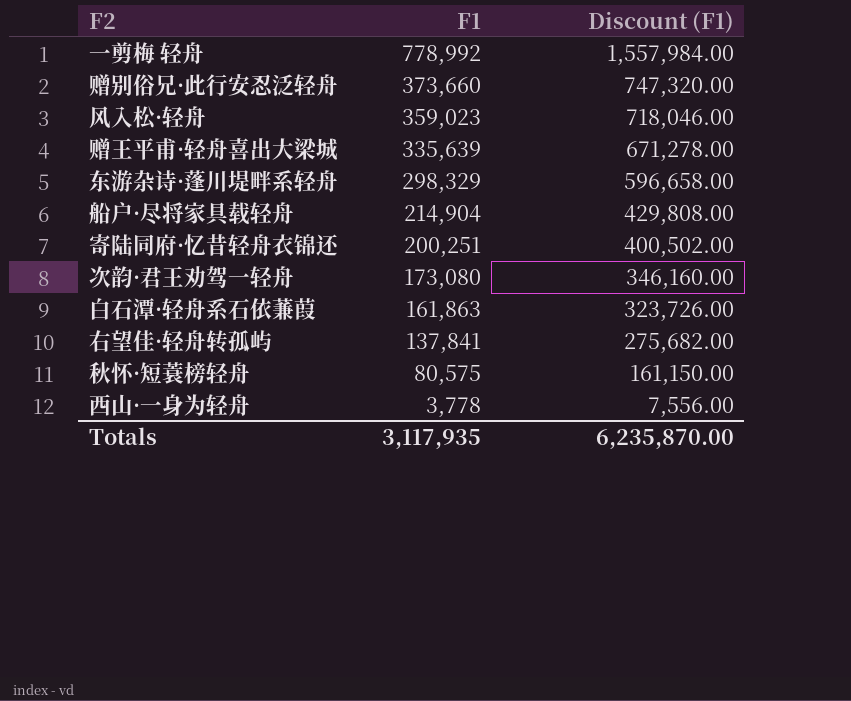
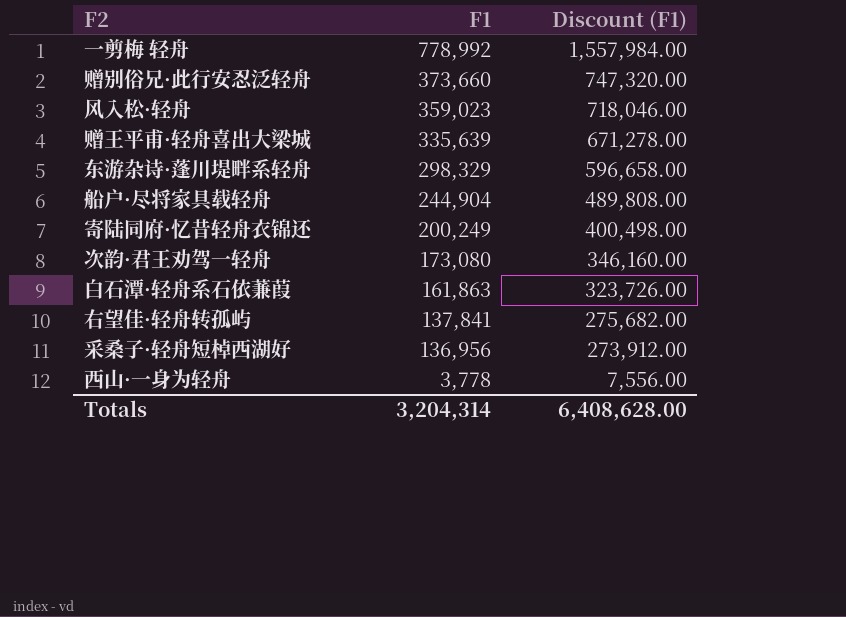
row 秋怀·短蓑榜轻舟: 80,575 | 161,150.00 -> none
船户·尽将家具载轻舟 | F1: 214,904 -> 244,904
船户·尽将家具载轻舟 | Discount (F1): 429,808.00 -> 489,808.00
寄陆同府·忆昔轻舟衣锦还 | F1: 200,251 -> 200,249
寄陆同府·忆昔轻舟衣锦还 | Discount (F1): 400,502.00 -> 400,498.00
row 采桑子·轻舟短棹西湖好: none -> 136,956 | 273,912.00
Totals | F1: 3,117,935 -> 3,204,314
Totals | Discount (F1): 6,235,870.00 -> 6,408,628.00

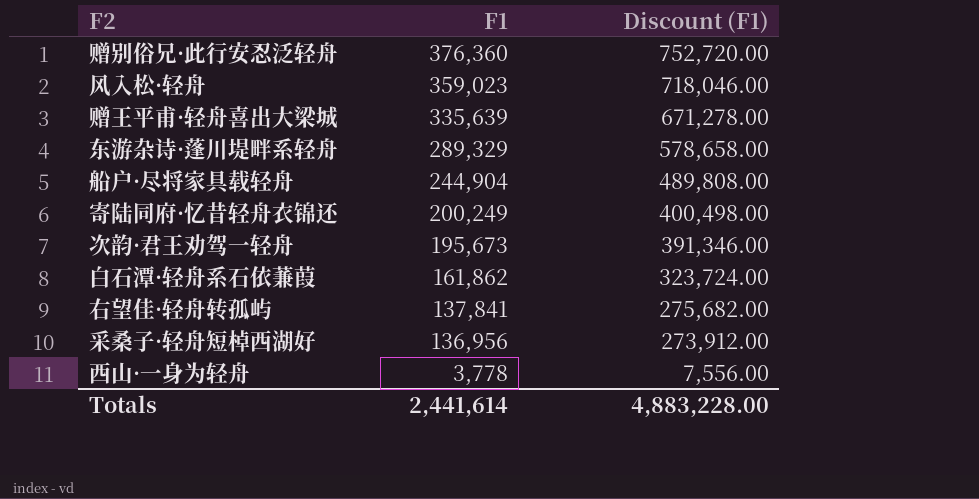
row 一剪梅 轻舟: 778,992 | 1,557,984.00 -> none
赠别俗兄·此行安忍泛轻舟 | F1: 373,660 -> 376,360
赠别俗兄·此行安忍泛轻舟 | Discount (F1): 747,320.00 -> 752,720.00
东游杂诗·蓬川堤畔系轻舟 | F1: 298,329 -> 289,329
东游杂诗·蓬川堤畔系轻舟 | Discount (F1): 596,658.00 -> 578,658.00
次韵·君王劝驾一轻舟 | F1: 173,080 -> 195,673
次韵·君王劝驾一轻舟 | Discount (F1): 346,160.00 -> 391,346.00
白石潭·轻舟系石依蒹葭 | F1: 161,863 -> 161,862
白石潭·轻舟系石依蒹葭 | Discount (F1): 323,726.00 -> 323,724.00
Totals | F1: 3,204,314 -> 2,441,614
Totals | Discount (F1): 6,408,628.00 -> 4,883,228.00

